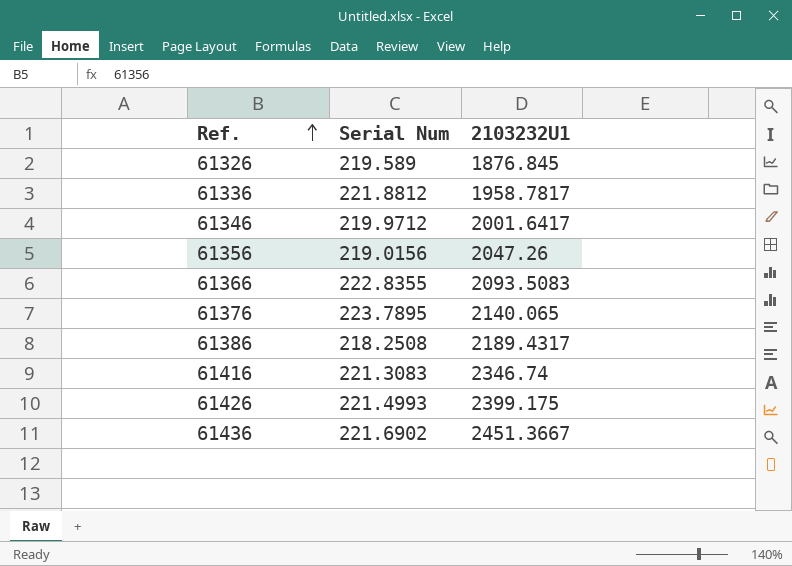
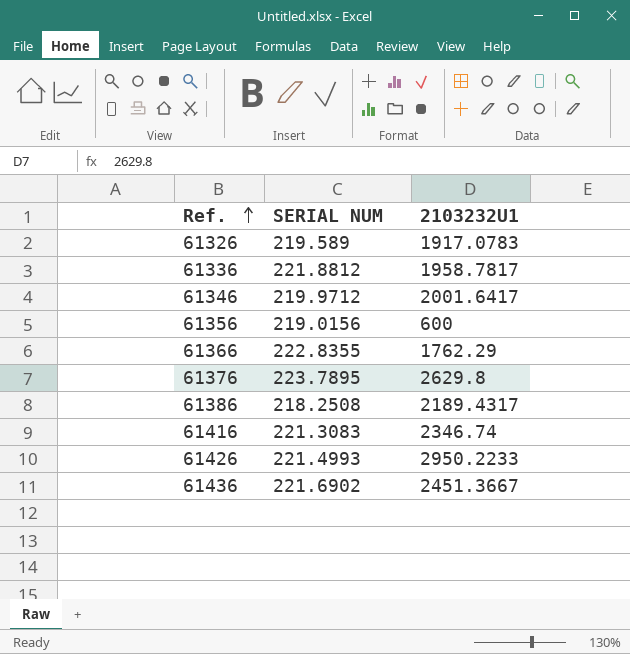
column name: Serial Num -> SERIAL NUM
61326 | 2103232U1: 1876.845 -> 1917.0783
61356 | 2103232U1: 2047.26 -> 600
61366 | 2103232U1: 2093.5083 -> 1762.29
61376 | 2103232U1: 2140.065 -> 2629.8
61426 | 2103232U1: 2399.175 -> 2950.2233

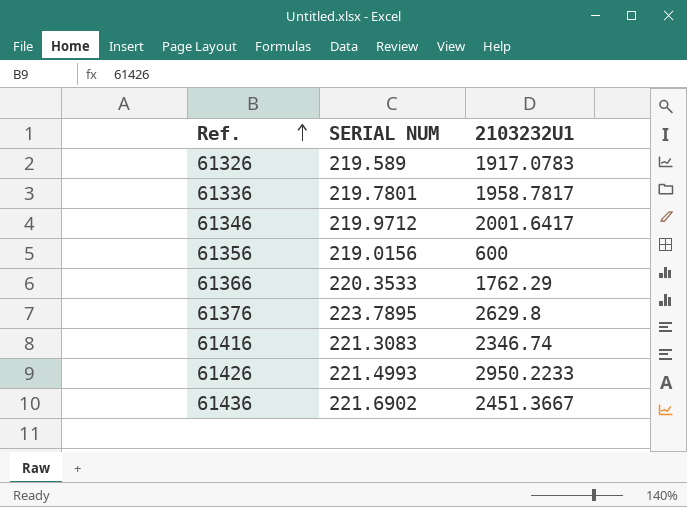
row 61386: 218.2508 | 2189.4317 -> none
61336 | SERIAL NUM: 221.8812 -> 219.7801
61366 | SERIAL NUM: 222.8355 -> 220.3533

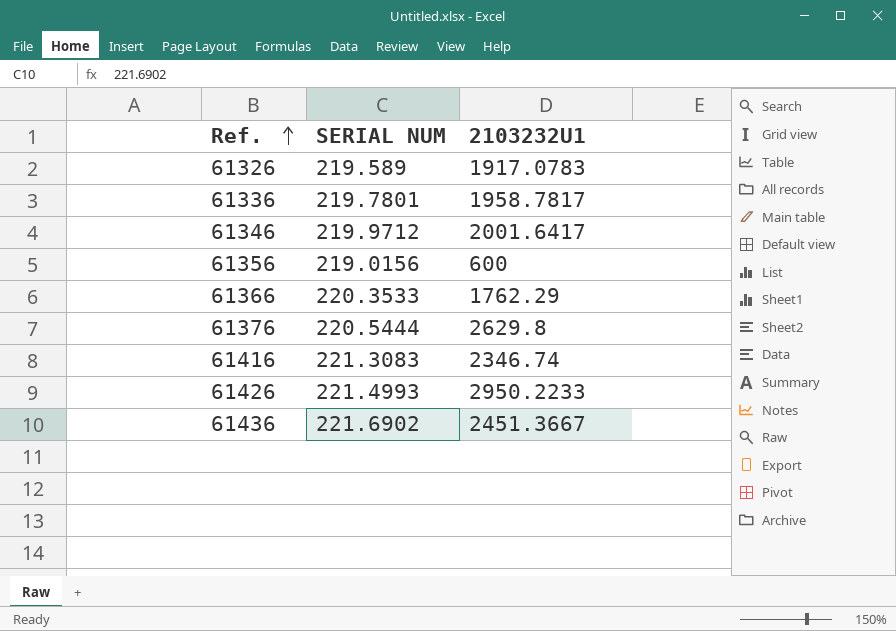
61376 | SERIAL NUM: 223.7895 -> 220.5444

